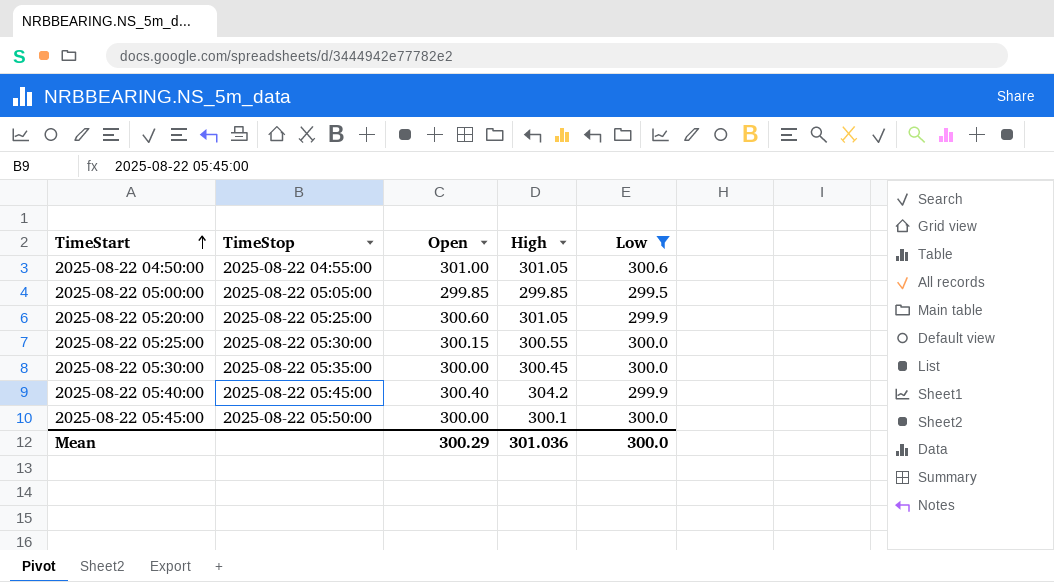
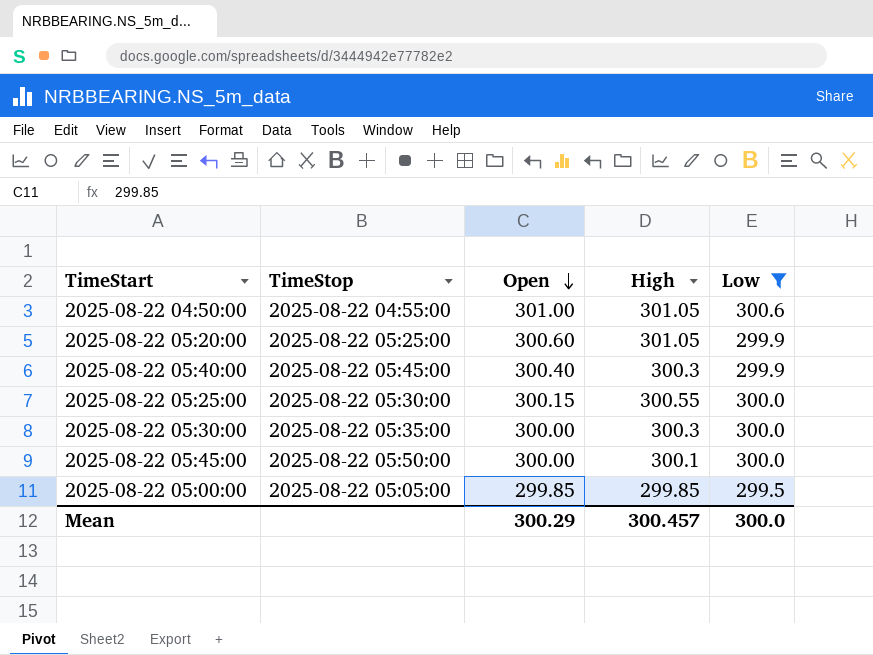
row order: TimeStart ascending -> Open descending
2025-08-22 05:40:00 | High: 304.2 -> 300.3
2025-08-22 05:30:00 | High: 300.45 -> 300.3
Mean | High: 301.036 -> 300.457

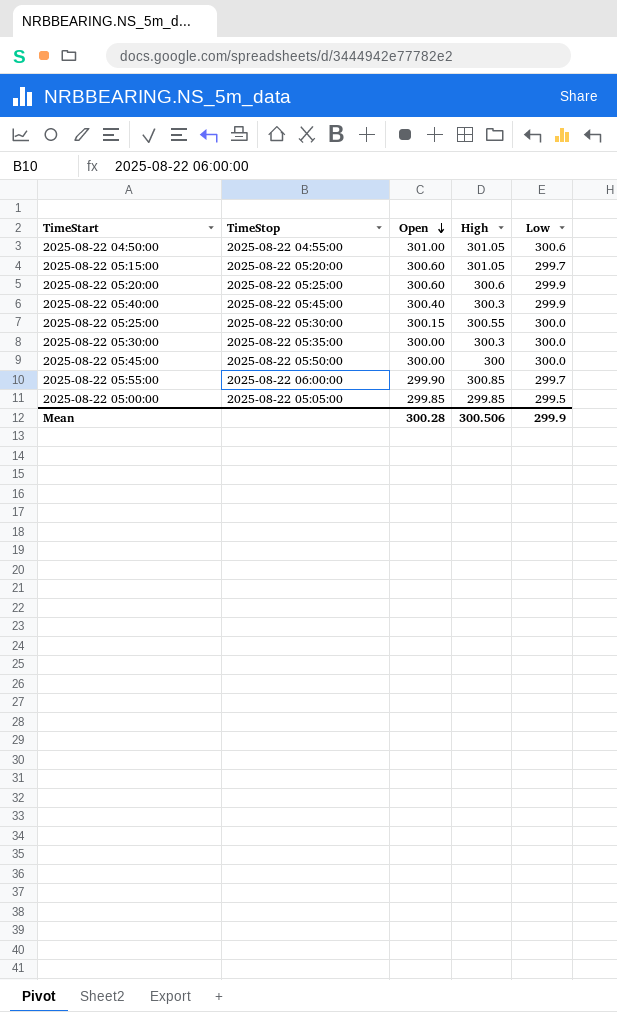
filter: Low != 299.7 -> none
2025-08-22 05:20:00 | High: 301.05 -> 300.6
2025-08-22 05:45:00 | High: 300.1 -> 300
Mean | Open: 300.29 -> 300.28
Mean | High: 300.457 -> 300.506
Mean | Low: 300.0 -> 299.9

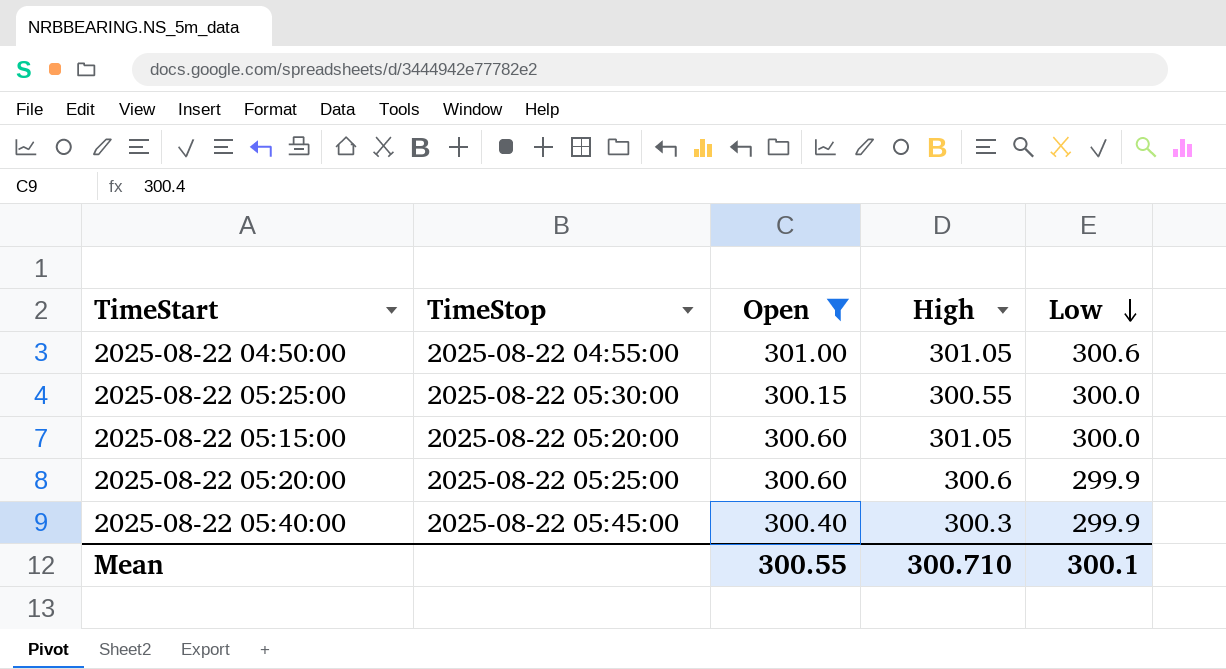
filter: none -> Open >= 300.15
row order: Open descending -> Low descending
2025-08-22 05:15:00 | Low: 299.7 -> 300.0
Mean | Open: 300.28 -> 300.55
Mean | High: 300.506 -> 300.710
Mean | Low: 299.9 -> 300.1

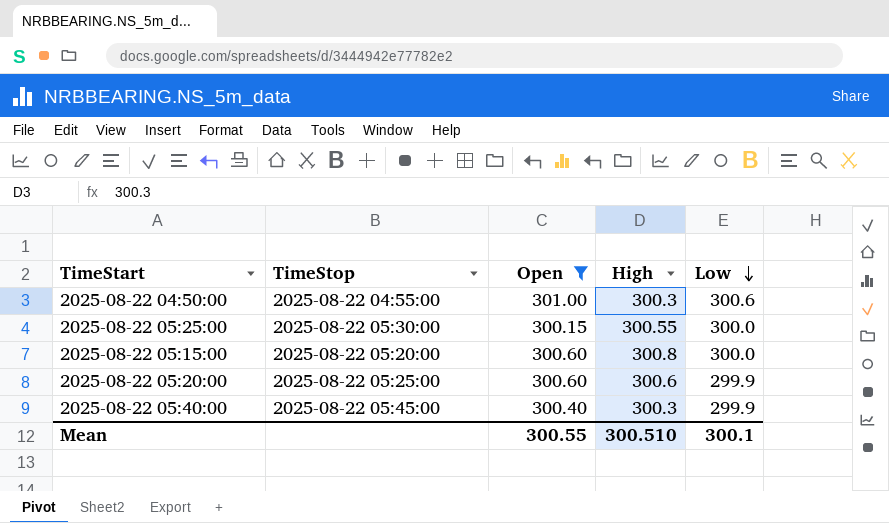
2025-08-22 04:50:00 | High: 301.05 -> 300.3
2025-08-22 05:15:00 | High: 301.05 -> 300.8
Mean | High: 300.710 -> 300.510

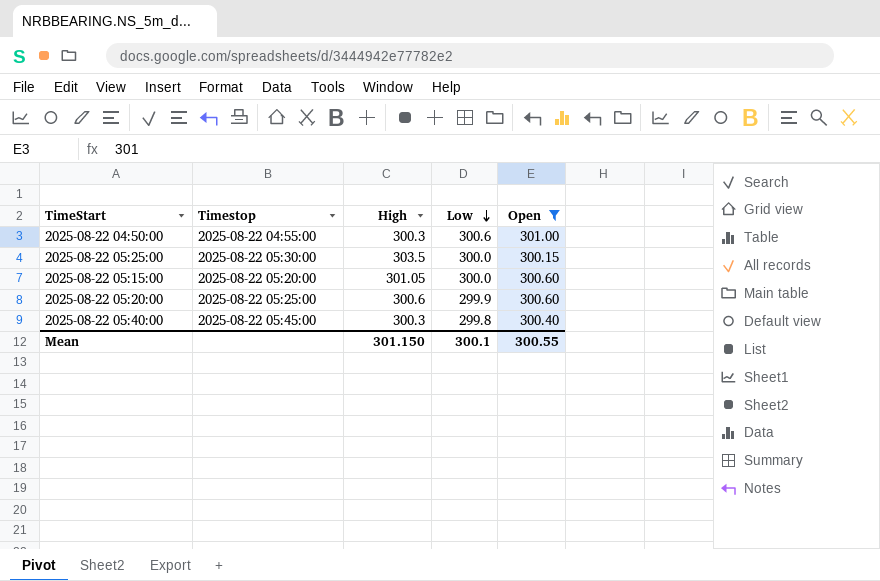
column name: TimeStop -> Timestop
column Open | position: 3 -> 5
2025-08-22 05:25:00 | High: 300.55 -> 303.5
2025-08-22 05:15:00 | High: 300.8 -> 301.05
2025-08-22 05:40:00 | Low: 299.9 -> 299.8
Mean | High: 300.510 -> 301.150

